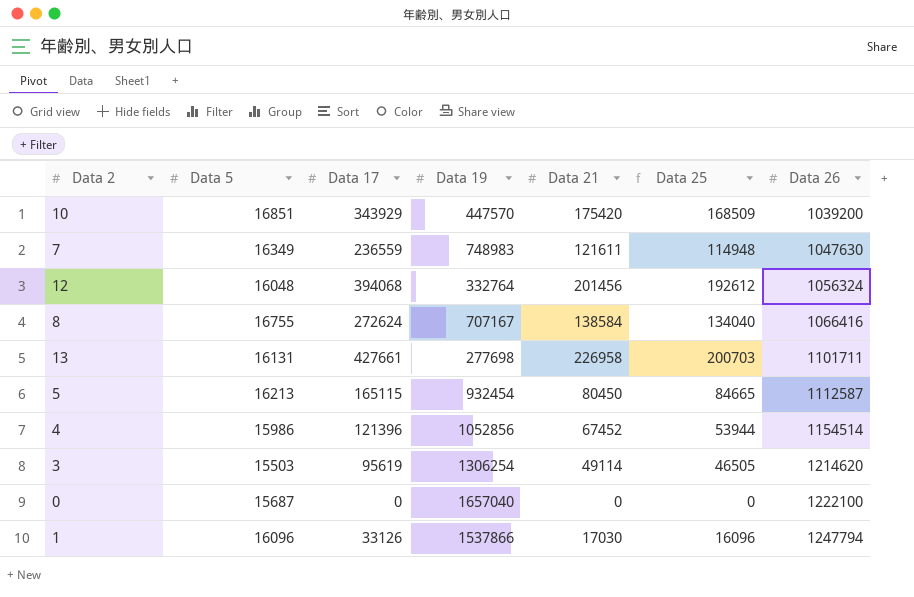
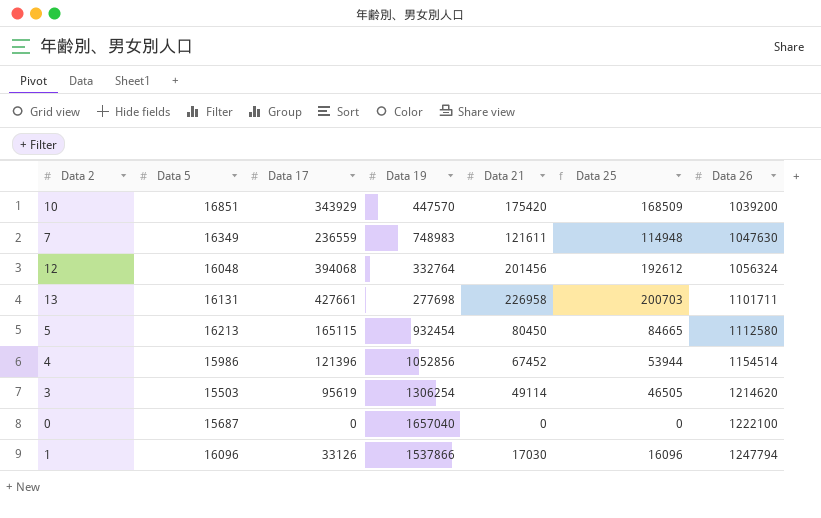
row 8: 16755 | 272624 | 707167 | 138584 | 134040 | 1066416 -> none
5 | Data 26: 1112587 -> 1112580

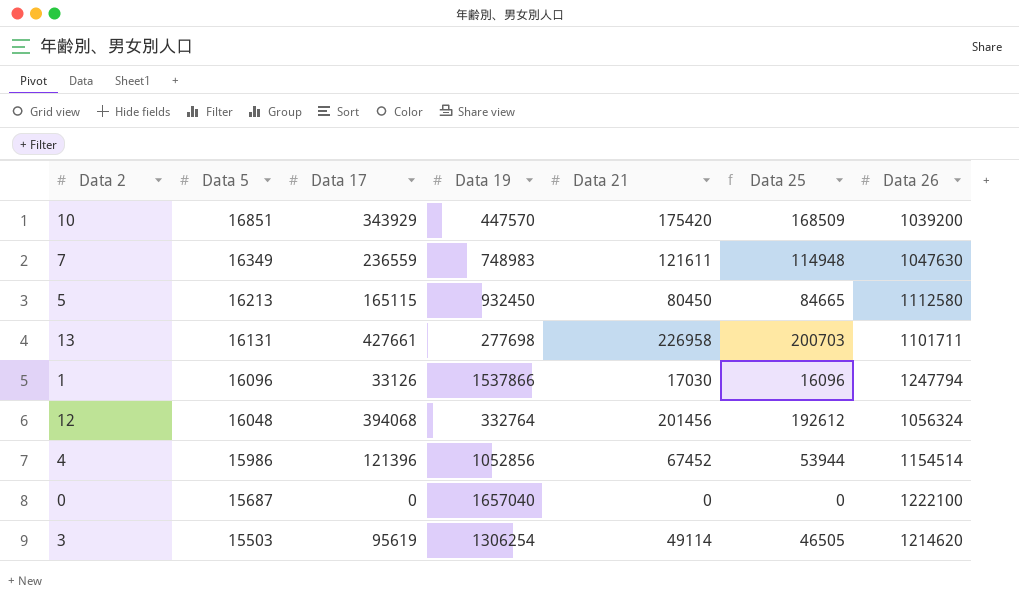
row order: Data 26 ascending -> Data 5 descending
5 | Data 19: 932454 -> 932450

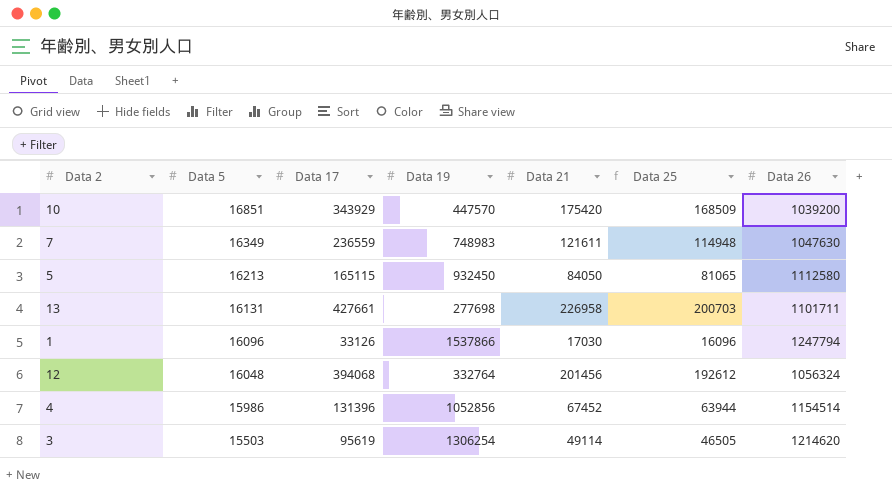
row 0: 15687 | 0 | 1657040 | 0 | 0 | 1222100 -> none
5 | Data 21: 80450 -> 84050
5 | Data 25: 84665 -> 81065
4 | Data 17: 121396 -> 131396
4 | Data 25: 53944 -> 63944

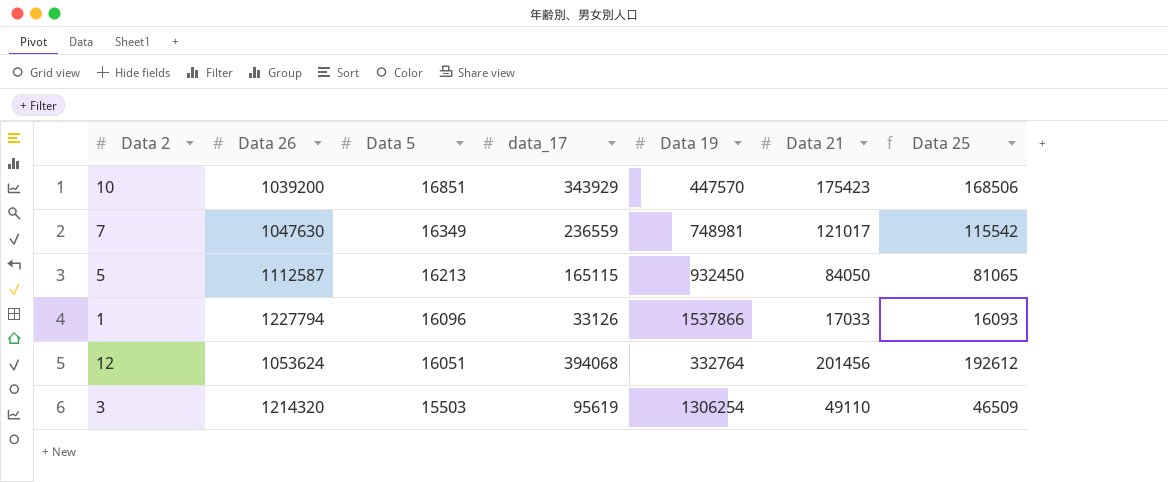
column Data 26 | position: 7 -> 2
column name: Data 17 -> data_17
row 13: 16131 | 427661 | 277698 | 226958 | 200703 | 1101711 -> none
row 4: 15986 | 131396 | 1052856 | 67452 | 63944 | 1154514 -> none
10 | Data 21: 175420 -> 175423
10 | Data 25: 168509 -> 168506
7 | Data 19: 748983 -> 748981
7 | Data 21: 121611 -> 121017
7 | Data 25: 114948 -> 115542
5 | Data 26: 1112580 -> 1112587
1 | Data 26: 1247794 -> 1227794
1 | Data 21: 17030 -> 17033
1 | Data 25: 16096 -> 16093
12 | Data 26: 1056324 -> 1053624
12 | Data 5: 16048 -> 16051
3 | Data 26: 1214620 -> 1214320
3 | Data 21: 49114 -> 49110
3 | Data 25: 46505 -> 46509

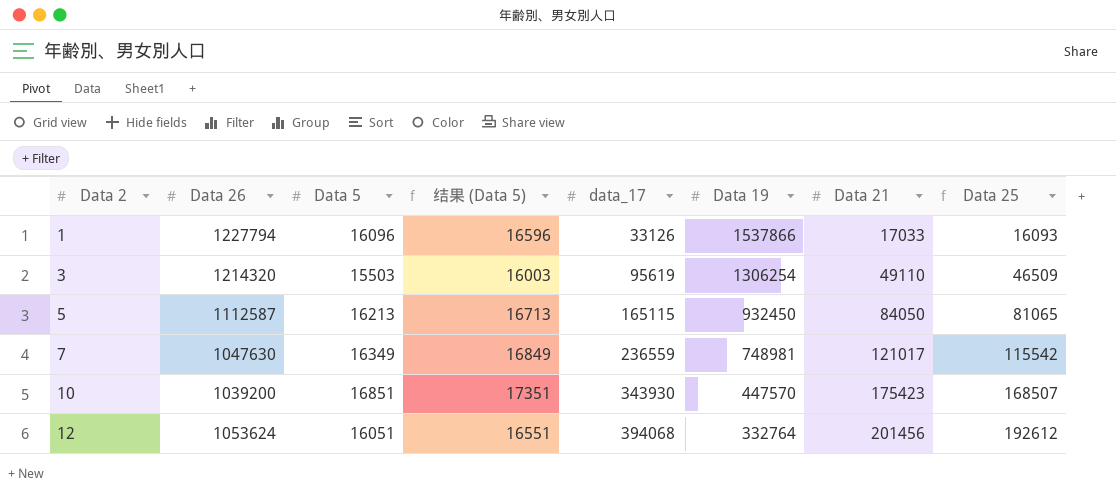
row order: Data 5 descending -> Data 2 ascending
column 结果 (Data 5) | formula: none -> [Data 5] + 500
10 | data_17: 343929 -> 343930
10 | Data 25: 168506 -> 168507

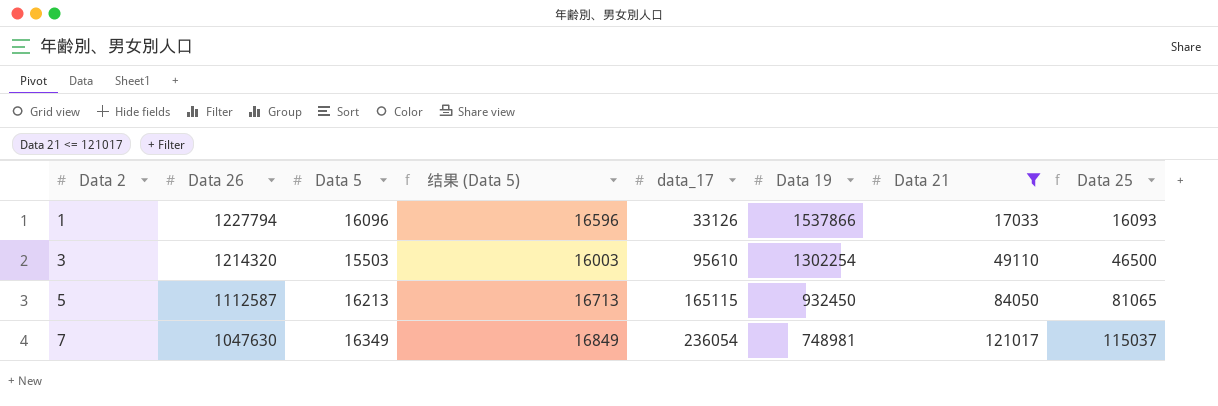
filter: none -> Data 21 <= 121017
3 | data_17: 95619 -> 95610
3 | Data 19: 1306254 -> 1302254
3 | Data 25: 46509 -> 46500
7 | data_17: 236559 -> 236054
7 | Data 25: 115542 -> 115037

